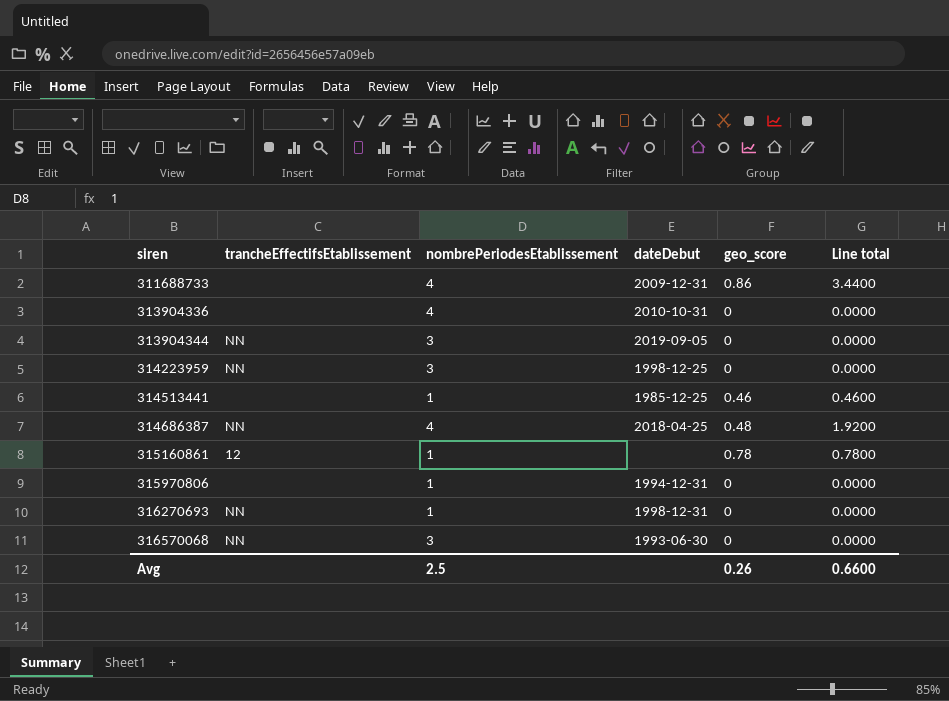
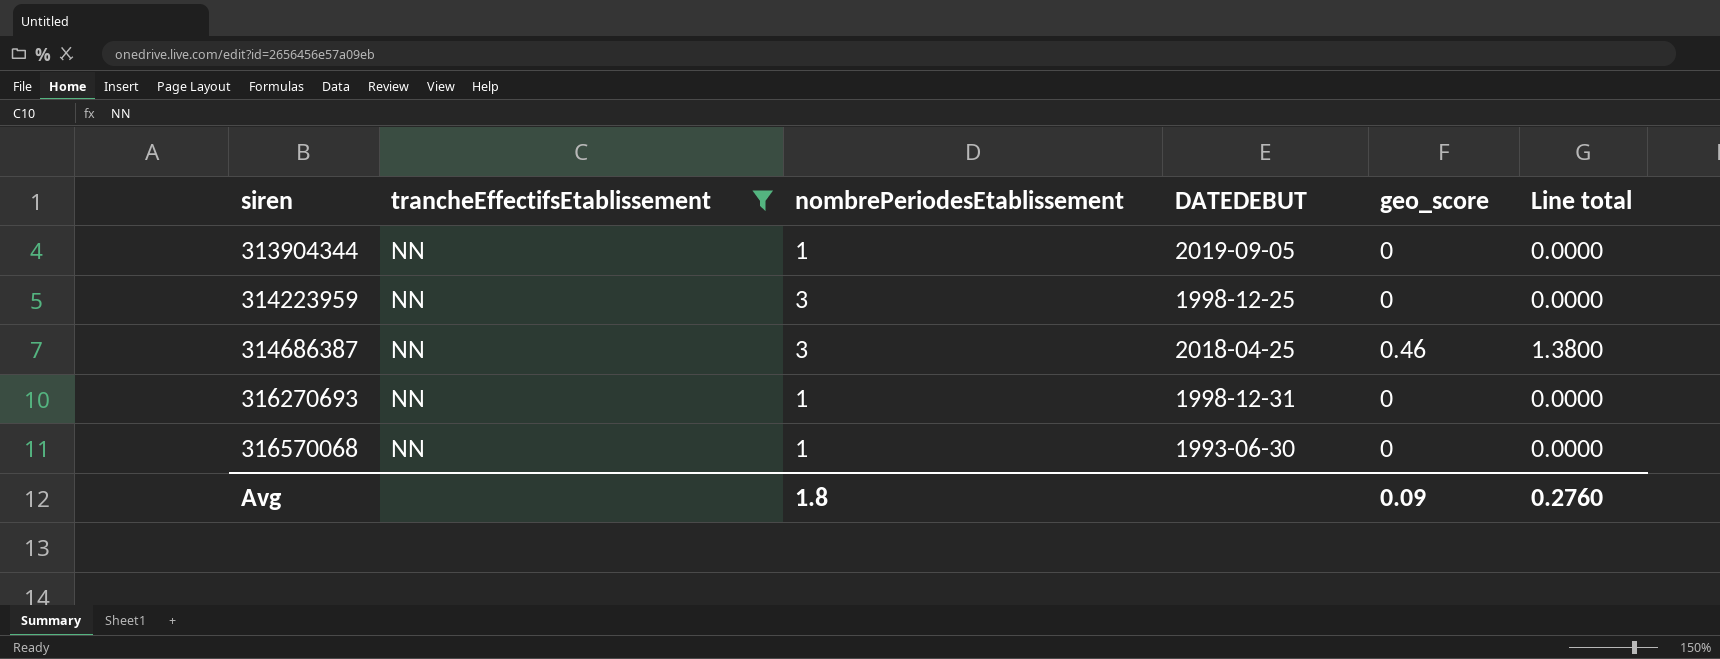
filter: none -> trancheEffectifsEtablissement = NN
column name: dateDebut -> DATEDEBUT
313904344 | nombrePeriodesEtablissement: 3 -> 1
314686387 | nombrePeriodesEtablissement: 4 -> 3
314686387 | geo_score: 0.48 -> 0.46
314686387 | Line total: 1.9200 -> 1.3800
316570068 | nombrePeriodesEtablissement: 3 -> 1
Avg | nombrePeriodesEtablissement: 2.5 -> 1.8
Avg | geo_score: 0.26 -> 0.09
Avg | Line total: 0.6600 -> 0.2760

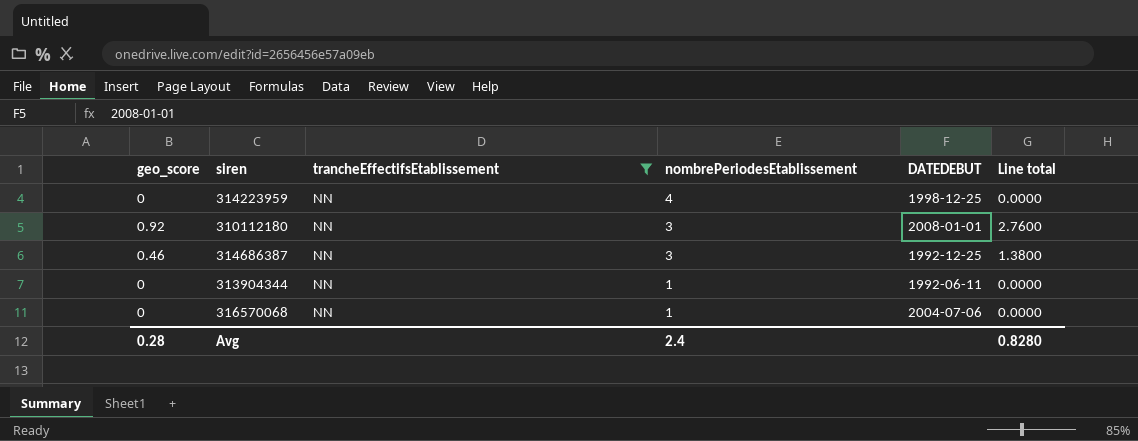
row order: siren ascending -> nombrePeriodesEtablissement descending
column geo_score | position: 5 -> 1
row 316270693: NN | 1 | 1998-12-31 | 0 | 0.0000 -> none
314223959 | nombrePeriodesEtablissement: 3 -> 4
row 310112180: none -> 0.92 | NN | 3 | 2008-01-01 | 2.7600
314686387 | DATEDEBUT: 2018-04-25 -> 1992-12-25
313904344 | DATEDEBUT: 2019-09-05 -> 1992-06-11
316570068 | DATEDEBUT: 1993-06-30 -> 2004-07-06
Avg | geo_score: 0.09 -> 0.28
Avg | nombrePeriodesEtablissement: 1.8 -> 2.4
Avg | Line total: 0.2760 -> 0.8280

